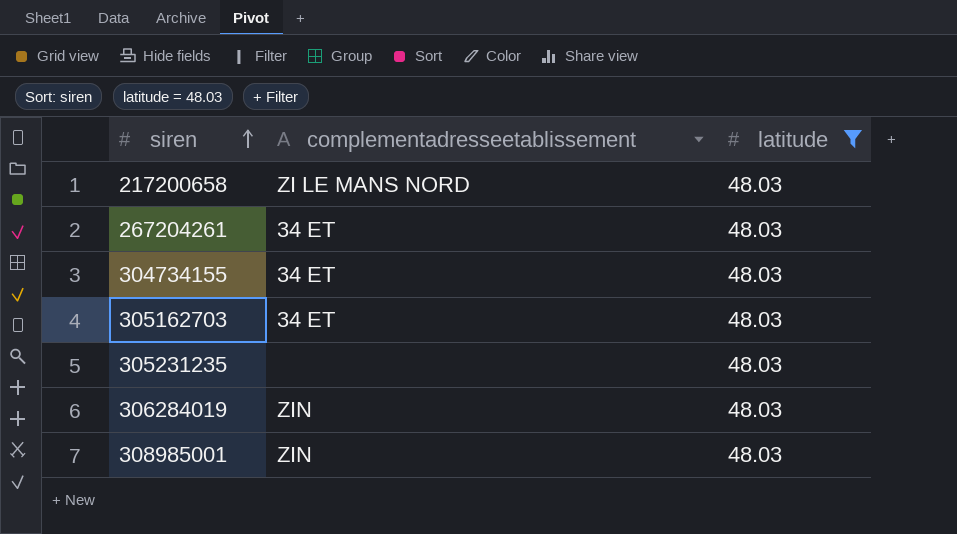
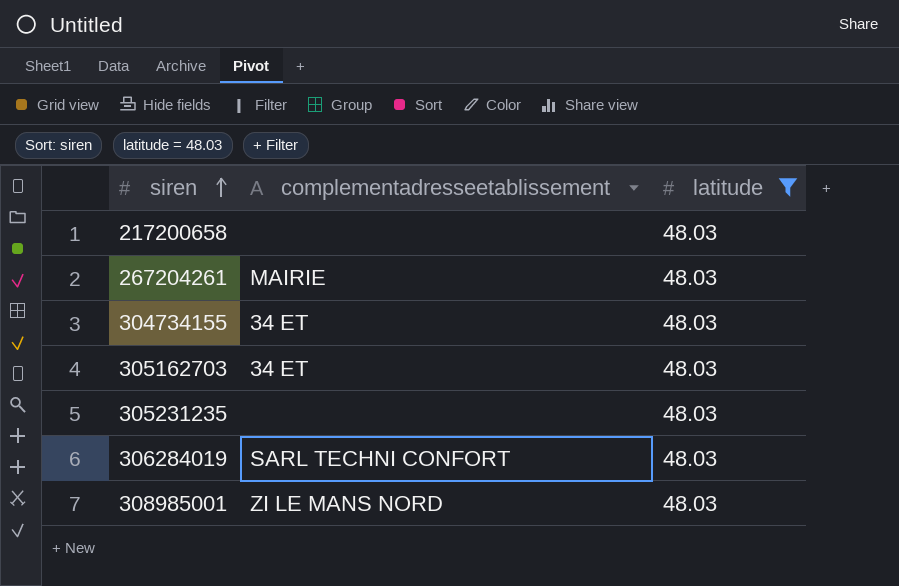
217200658 | complementadresseetablissement: ZI LE MANS NORD -> none
267204261 | complementadresseetablissement: 34 ET -> MAIRIE
306284019 | complementadresseetablissement: ZIN -> SARL TECHNI CONFORT
308985001 | complementadresseetablissement: ZIN -> ZI LE MANS NORD

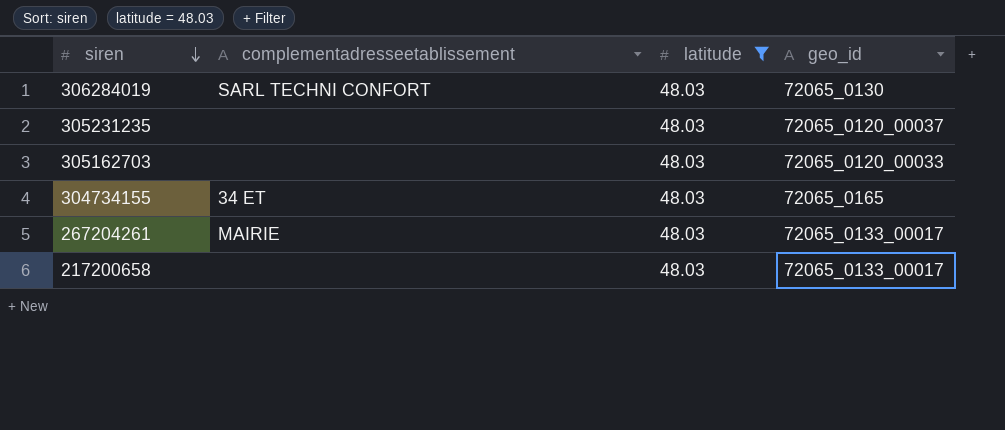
row order: siren ascending -> siren descending
column geo_id | position: none -> 4
row 308985001: ZI LE MANS NORD | 48.03 -> none
305162703 | complementadresseetablissement: 34 ET -> none

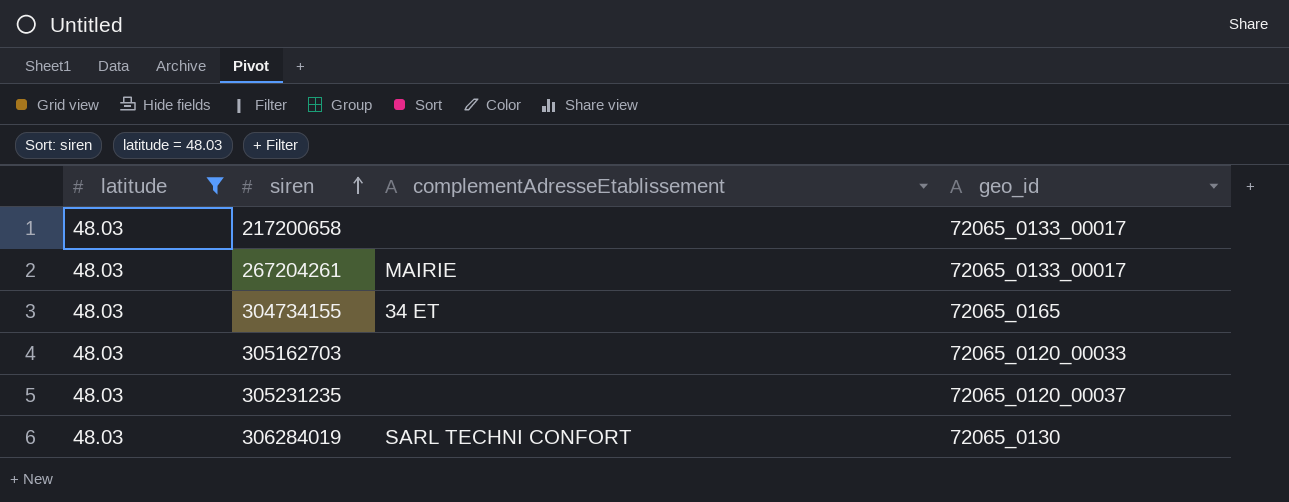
row order: siren descending -> siren ascending
column latitude | position: 3 -> 1
column name: complementadresseetablissement -> complementAdresseEtablissement

